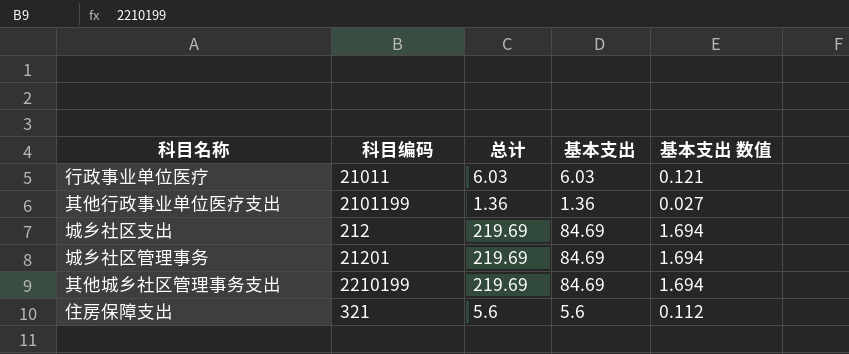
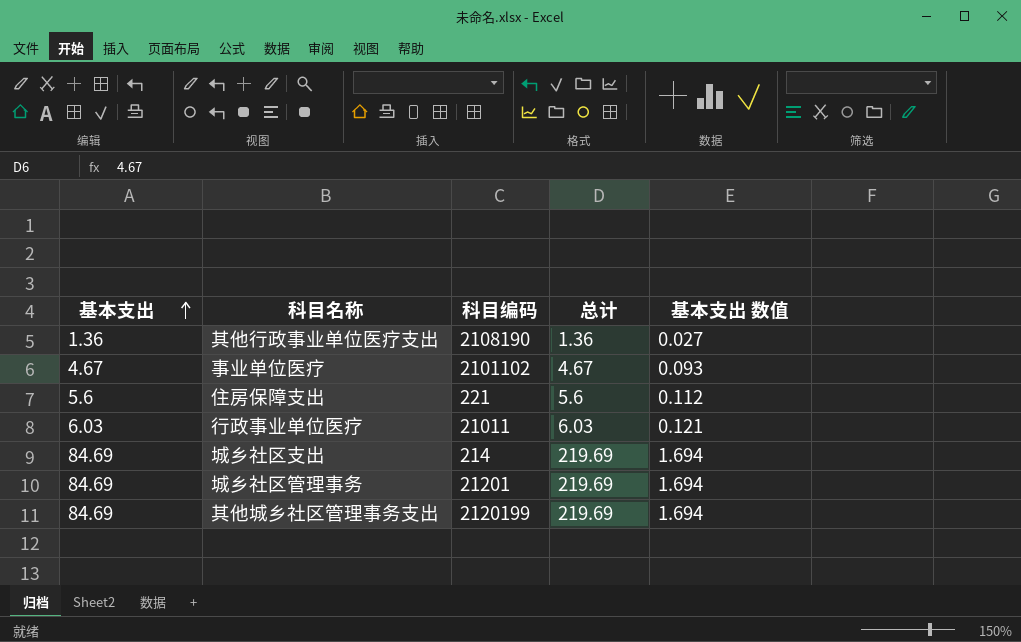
row order: none -> 基本支出 ascending
column 基本支出 | position: 4 -> 1
其他行政事业单位医疗支出 | 科目编码: 2101199 -> 2108190
row 事业单位医疗: none -> 4.67 | 2101102 | 4.67 | 0.093
住房保障支出 | 科目编码: 321 -> 221
城乡社区支出 | 科目编码: 212 -> 214
其他城乡社区管理事务支出 | 科目编码: 2210199 -> 2120199

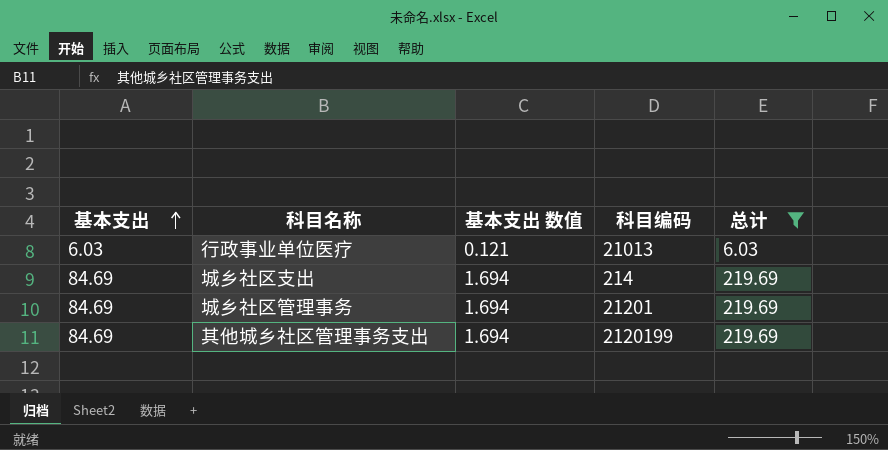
filter: none -> 总计 >= 6.03
column 基本支出 数值 | position: 5 -> 3
行政事业单位医疗 | 科目编码: 21011 -> 21013

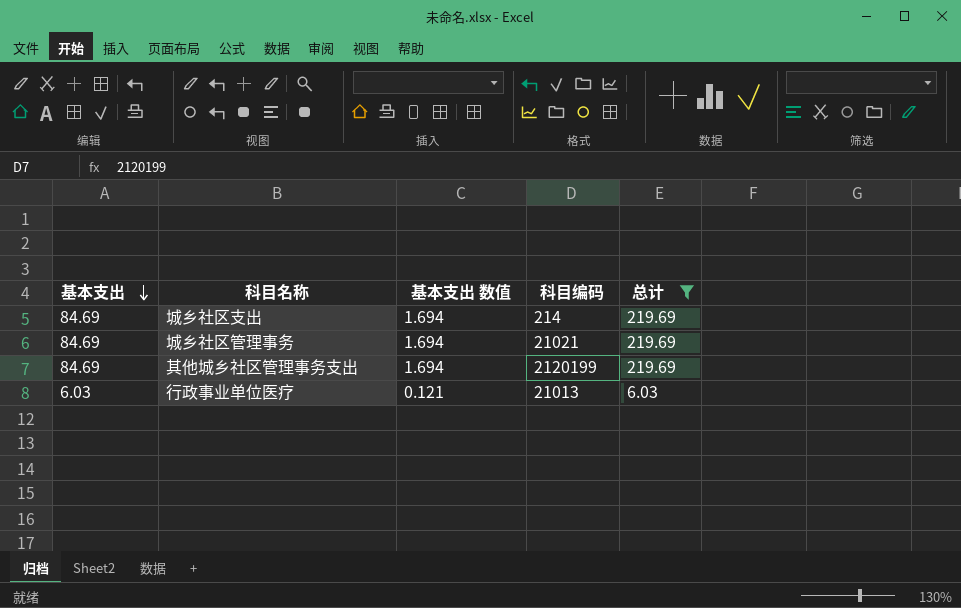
row order: 基本支出 ascending -> 基本支出 descending
城乡社区管理事务 | 科目编码: 21201 -> 21021

